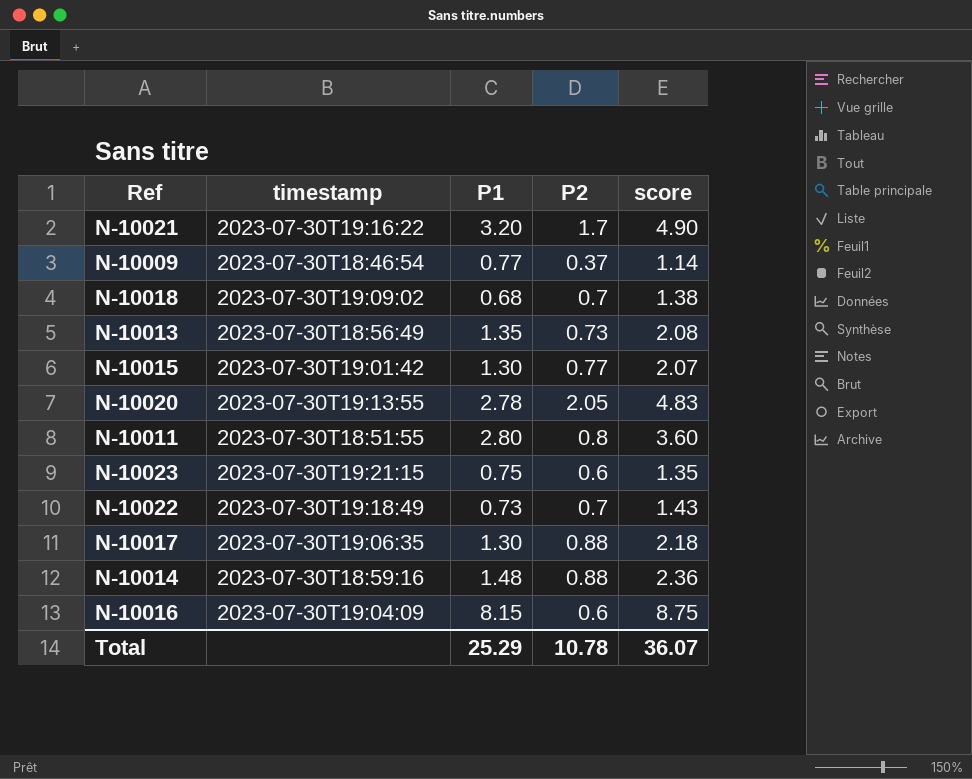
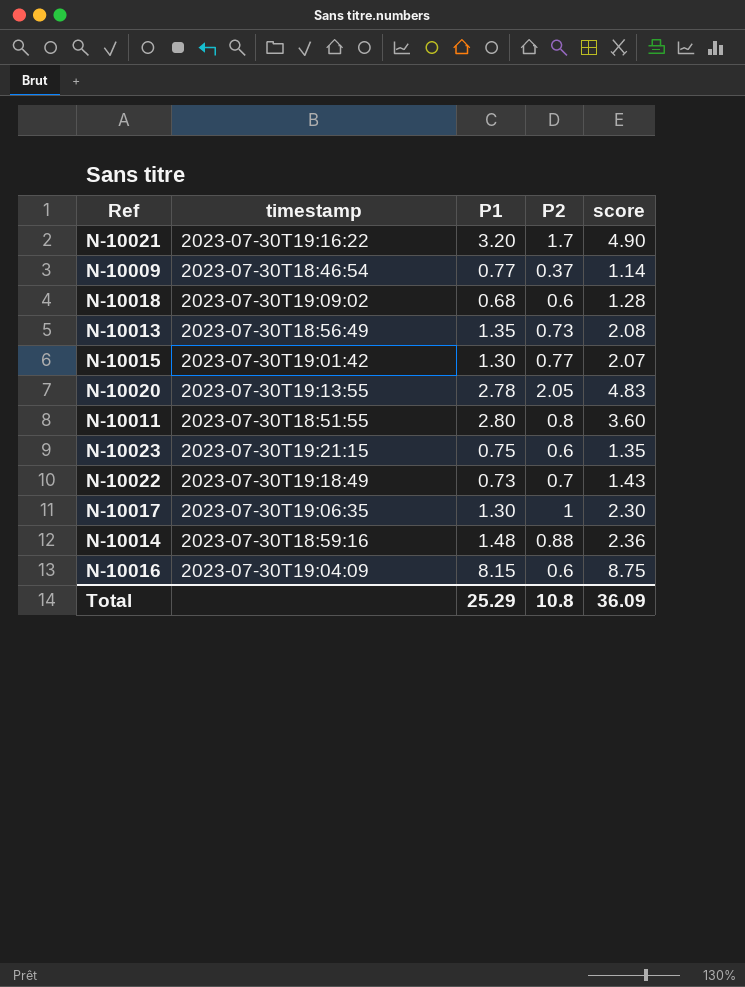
N-10018 | P2: 0.7 -> 0.6
N-10018 | score: 1.38 -> 1.28
N-10017 | P2: 0.88 -> 1
N-10017 | score: 2.18 -> 2.30
Total | P2: 10.78 -> 10.8
Total | score: 36.07 -> 36.09

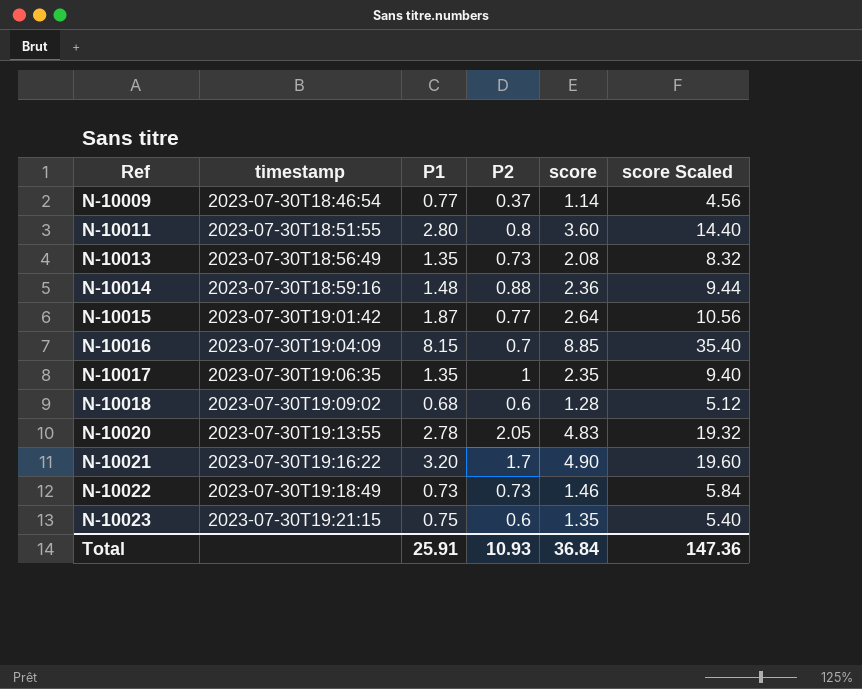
row order: none -> Ref ascending
column score Scaled | formula: none -> [score] * 4
N-10015 | P1: 1.30 -> 1.87
N-10015 | score: 2.07 -> 2.64
N-10016 | P2: 0.6 -> 0.7
N-10016 | score: 8.75 -> 8.85
N-10017 | P1: 1.30 -> 1.35
N-10017 | score: 2.30 -> 2.35
N-10022 | P2: 0.7 -> 0.73
N-10022 | score: 1.43 -> 1.46
Total | P1: 25.29 -> 25.91
Total | P2: 10.8 -> 10.93
Total | score: 36.09 -> 36.84

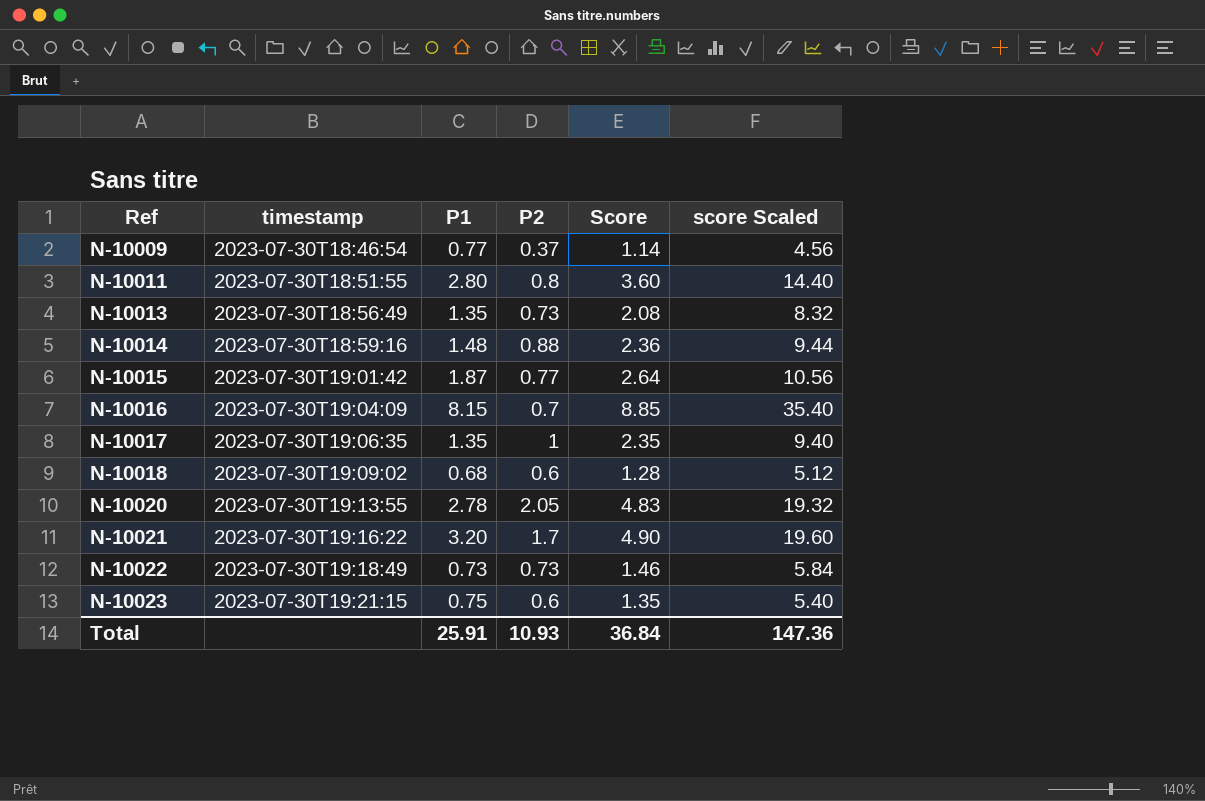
column name: score -> Score

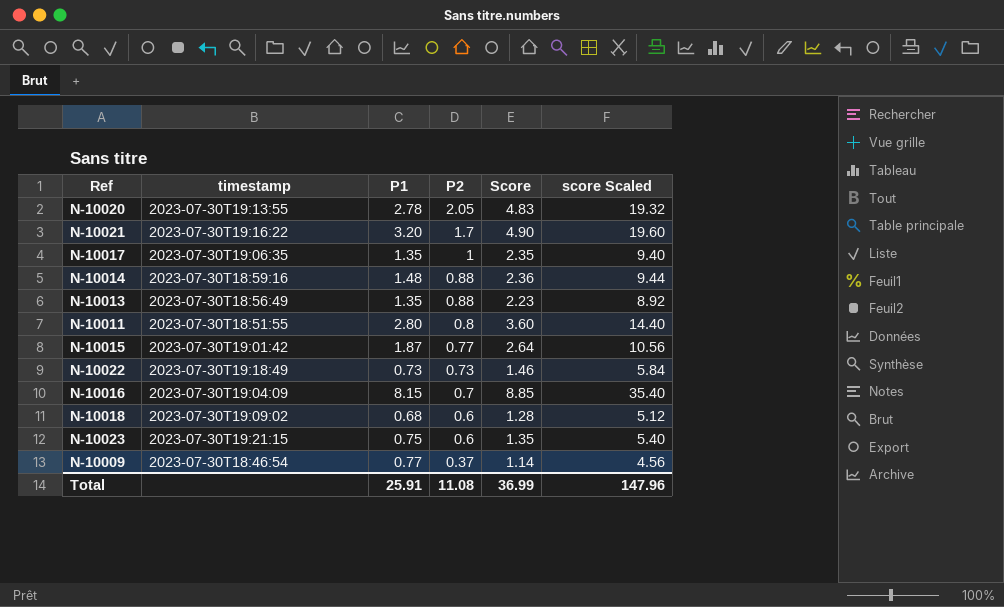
row order: Ref ascending -> P2 descending
N-10013 | P2: 0.73 -> 0.88
N-10013 | Score: 2.08 -> 2.23
N-10013 | score Scaled: 8.32 -> 8.92
Total | P2: 10.93 -> 11.08
Total | Score: 36.84 -> 36.99
Total | score Scaled: 147.36 -> 147.96

